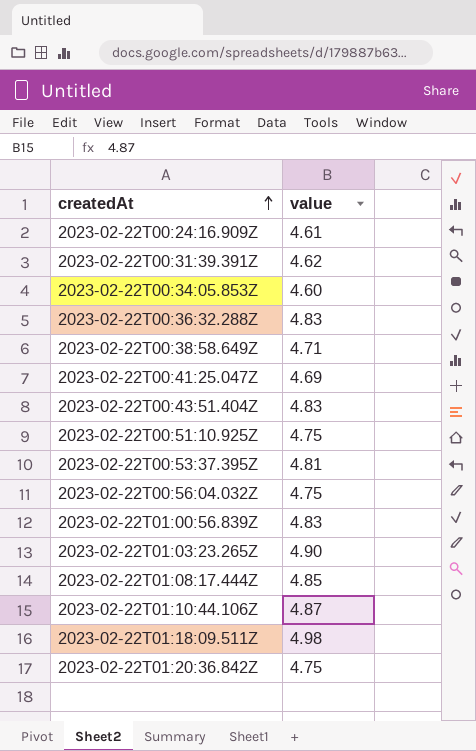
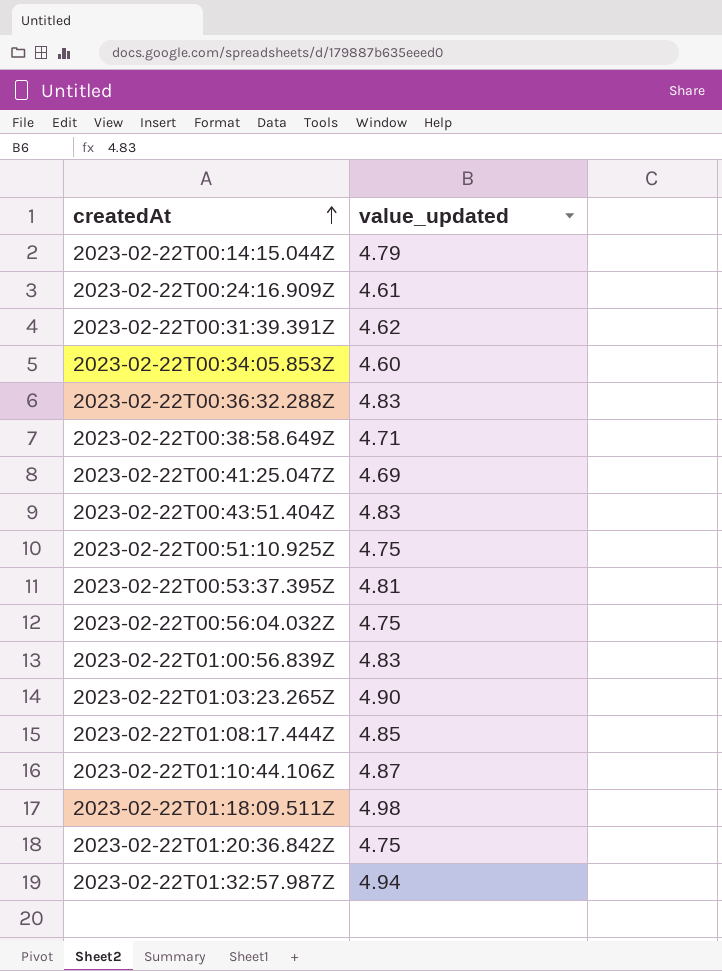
column name: value -> value_updated
row 2023-02-22T00:14:15.044Z: none -> 4.79
row 2023-02-22T01:32:57.987Z: none -> 4.94

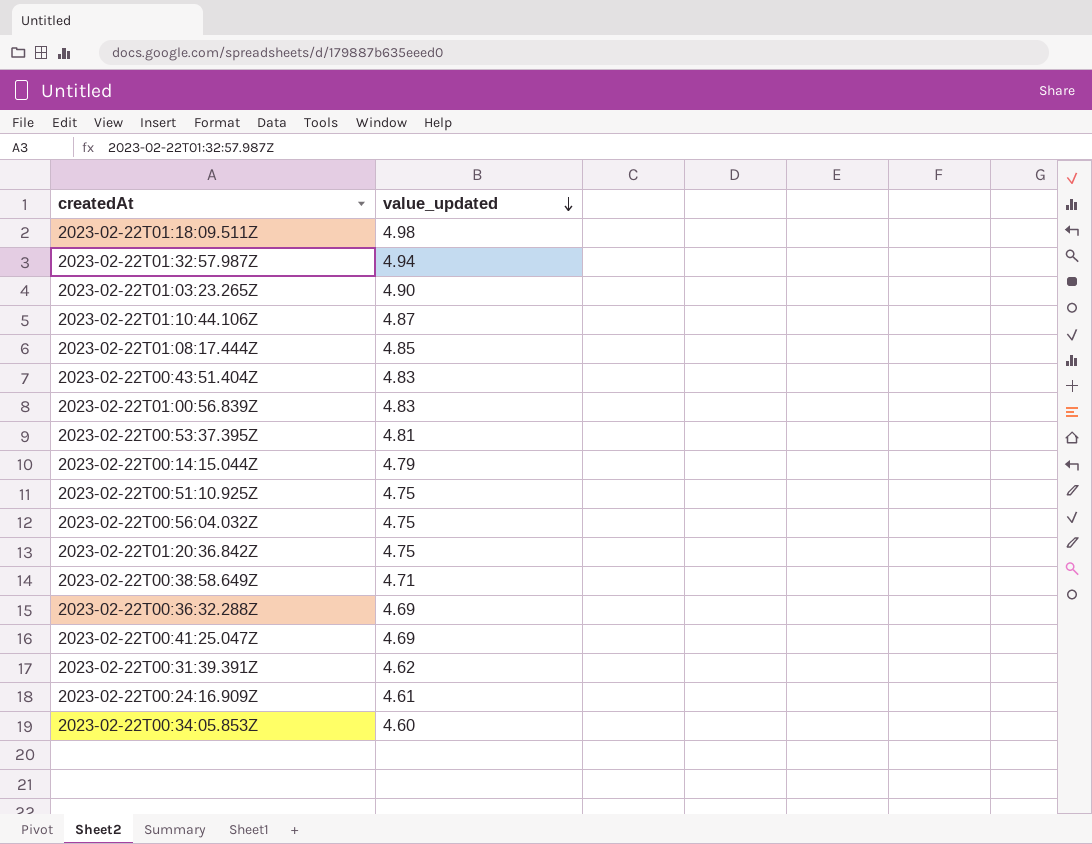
row order: createdAt ascending -> value_updated descending
2023-02-22T00:36:32.288Z | value_updated: 4.83 -> 4.69

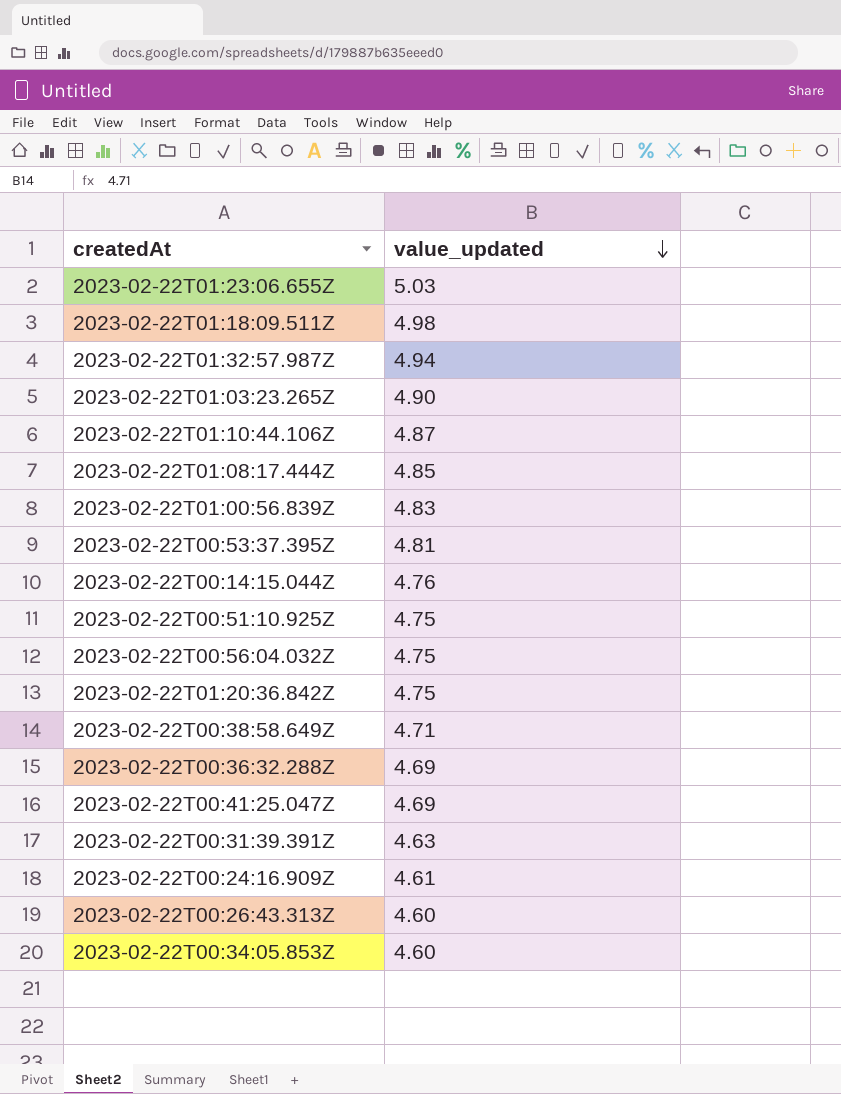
row 2023-02-22T00:43:51.404Z: 4.83 -> none
row 2023-02-22T01:23:06.655Z: none -> 5.03
2023-02-22T00:14:15.044Z | value_updated: 4.79 -> 4.76
2023-02-22T00:31:39.391Z | value_updated: 4.62 -> 4.63
row 2023-02-22T00:26:43.313Z: none -> 4.60

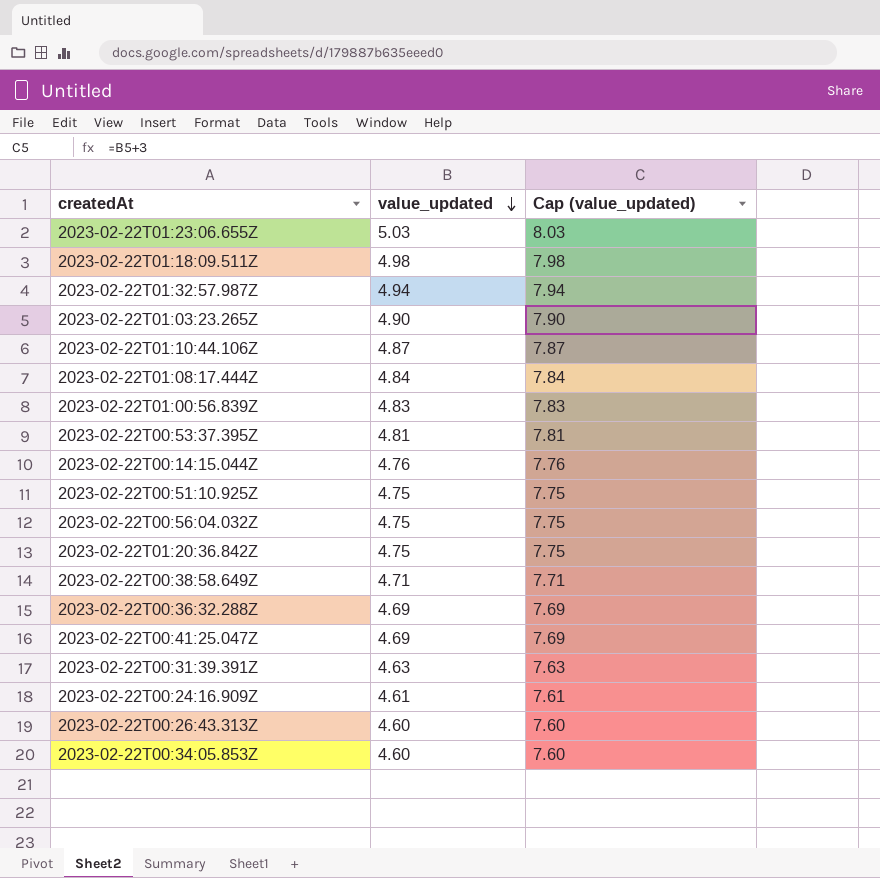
column Cap (value_updated) | formula: none -> [value_updated] + 3
2023-02-22T01:08:17.444Z | value_updated: 4.85 -> 4.84

